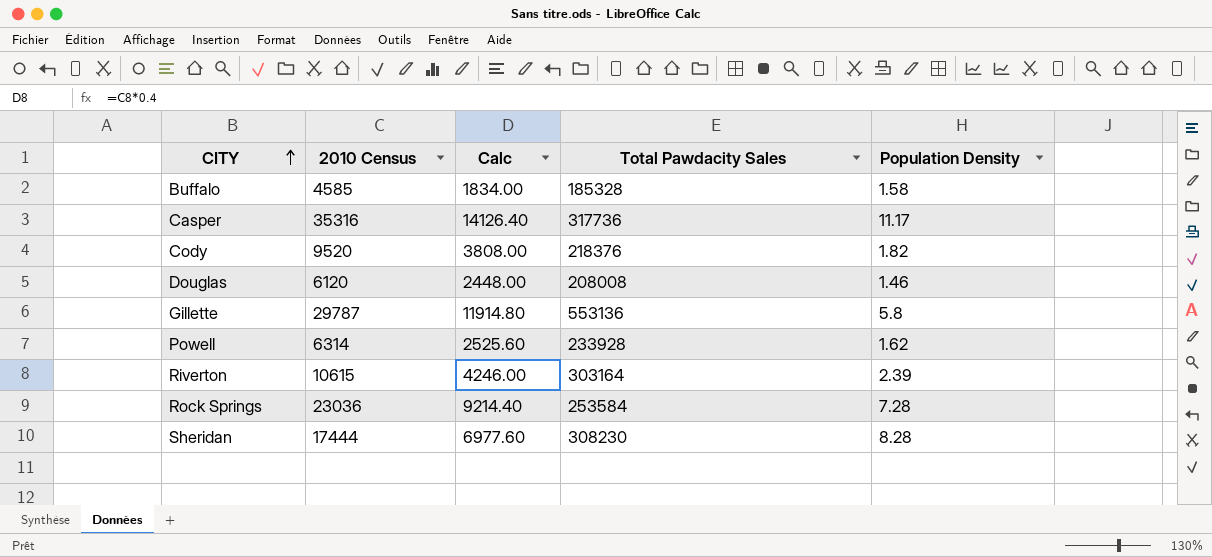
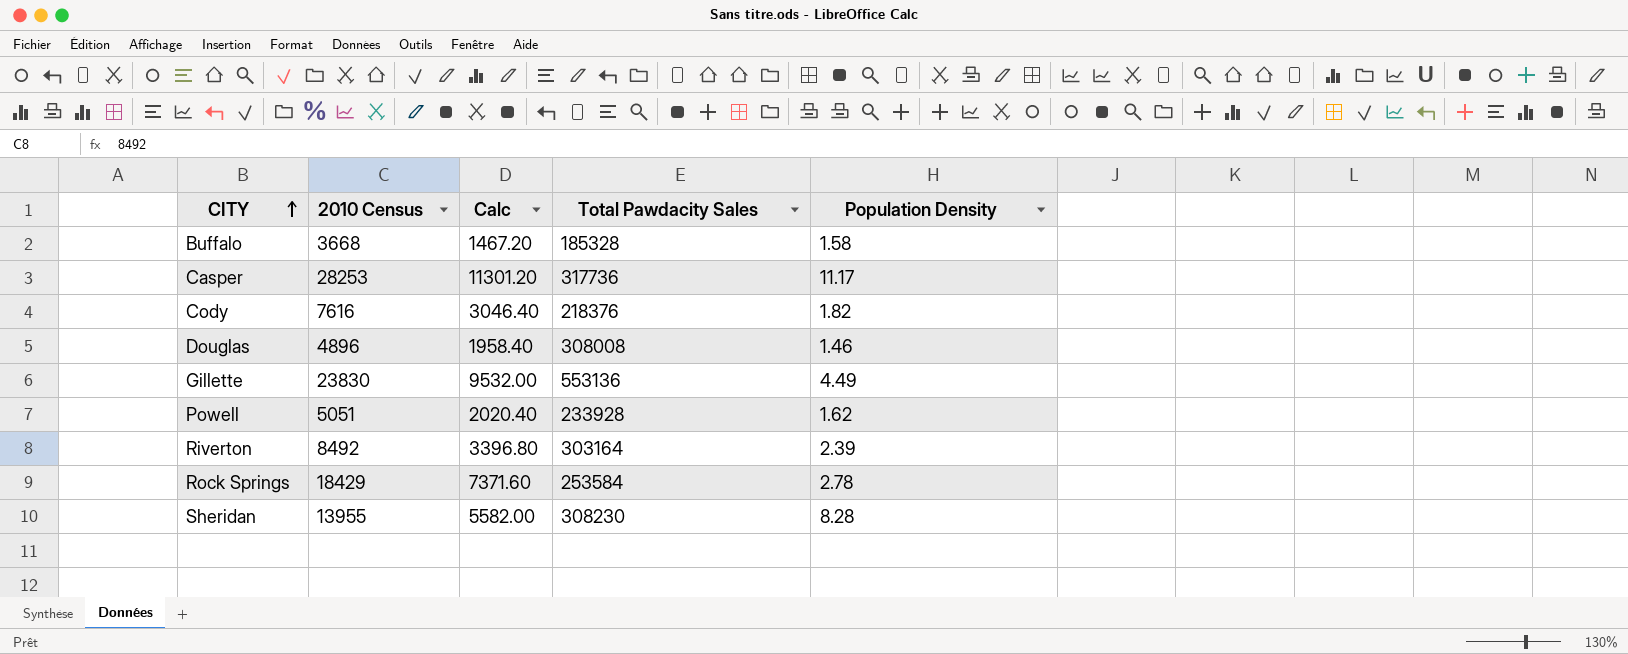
Buffalo | 2010 Census: 4585 -> 3668
Buffalo | Calc: 1834.00 -> 1467.20
Casper | 2010 Census: 35316 -> 28253
Casper | Calc: 14126.40 -> 11301.20
Cody | 2010 Census: 9520 -> 7616
Cody | Calc: 3808.00 -> 3046.40
Douglas | 2010 Census: 6120 -> 4896
Douglas | Calc: 2448.00 -> 1958.40
Douglas | Total Pawdacity Sales: 208008 -> 308008
Gillette | 2010 Census: 29787 -> 23830
Gillette | Calc: 11914.80 -> 9532.00
Gillette | Population Density: 5.8 -> 4.49
Powell | 2010 Census: 6314 -> 5051
Powell | Calc: 2525.60 -> 2020.40
Riverton | 2010 Census: 10615 -> 8492
Riverton | Calc: 4246.00 -> 3396.80
Rock Springs | 2010 Census: 23036 -> 18429
Rock Springs | Calc: 9214.40 -> 7371.60
Rock Springs | Population Density: 7.28 -> 2.78
Sheridan | 2010 Census: 17444 -> 13955
Sheridan | Calc: 6977.60 -> 5582.00

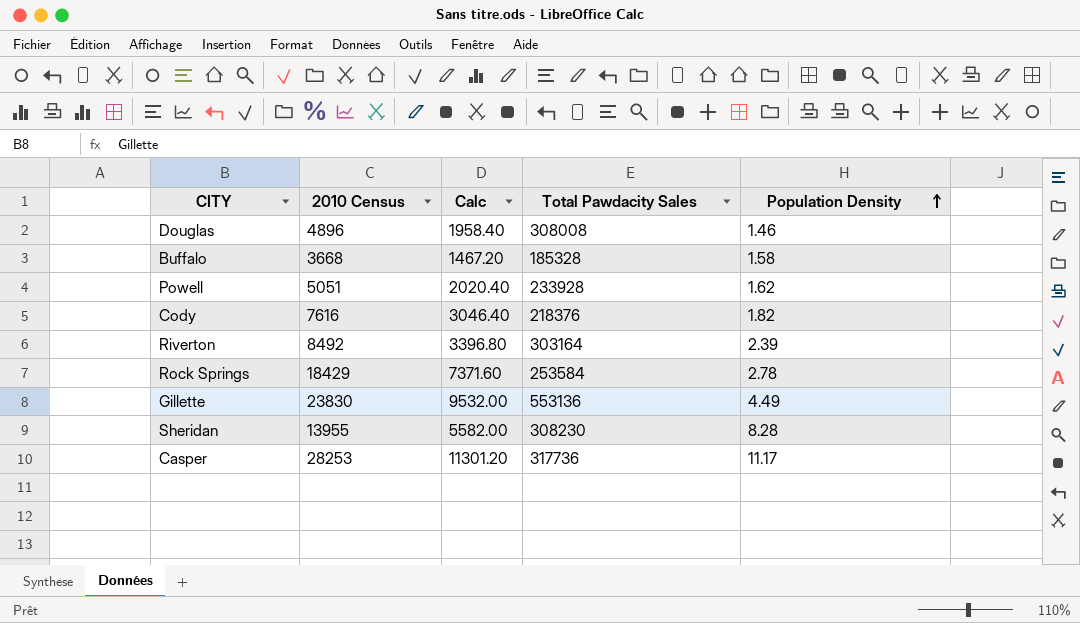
row order: CITY ascending -> Population Density ascending

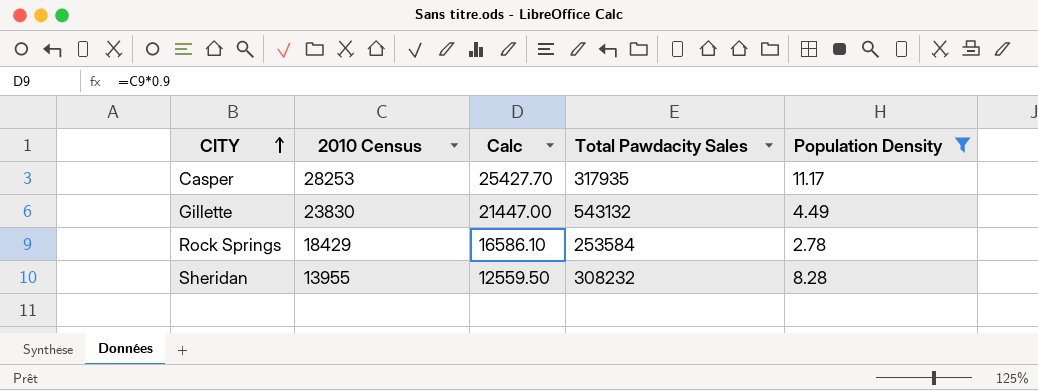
filter: none -> Population Density >= 2.78
row order: Population Density ascending -> CITY ascending
column Calc | formula: [2010 Census] * 0.4 -> [2010 Census] * 0.9
Casper | Total Pawdacity Sales: 317736 -> 317935
Gillette | Total Pawdacity Sales: 553136 -> 543132
Sheridan | Total Pawdacity Sales: 308230 -> 308232

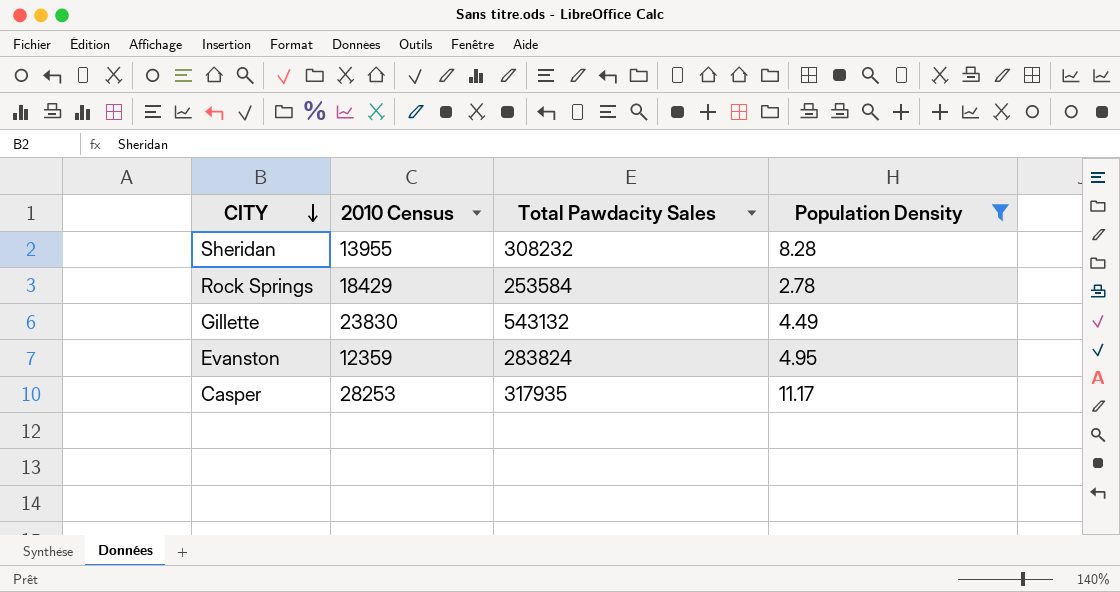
row order: CITY ascending -> CITY descending
column Calc | formula: [2010 Census] * 0.9 -> none
row Evanston: none -> 12359 | 283824 | 4.95

